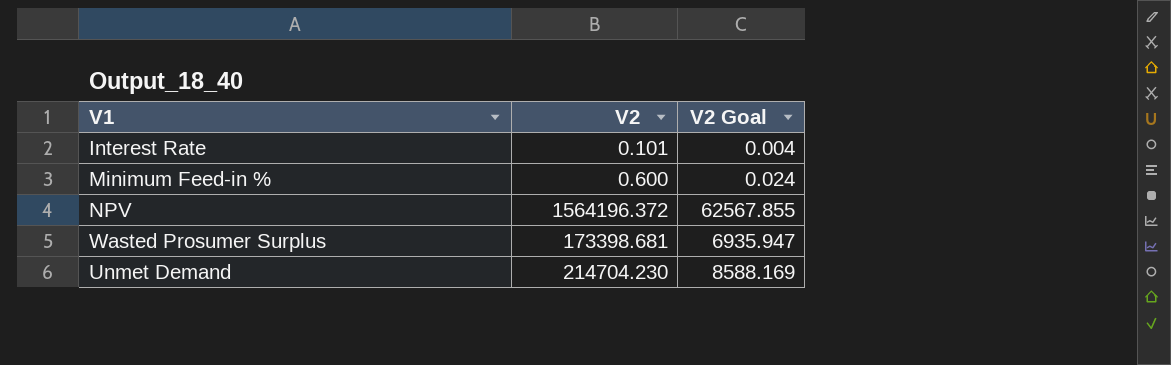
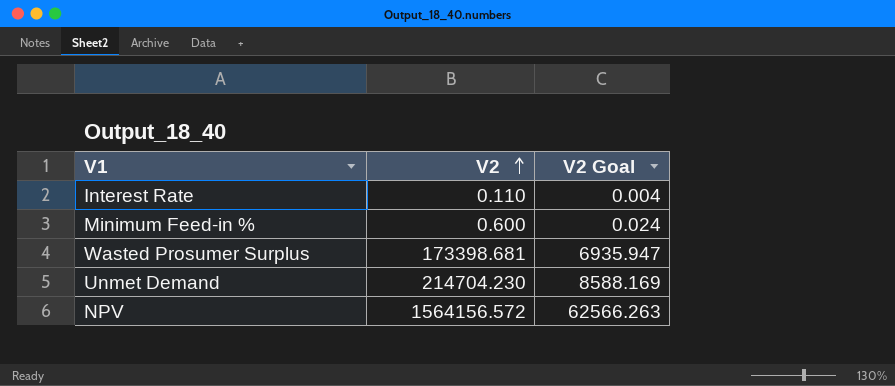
row order: none -> V2 ascending
Interest Rate | V2: 0.101 -> 0.110
NPV | V2: 1564196.372 -> 1564156.572
NPV | V2 Goal: 62567.855 -> 62566.263

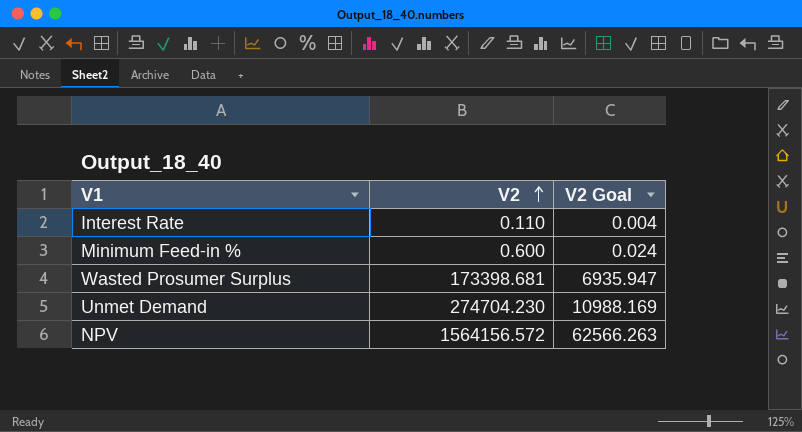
Unmet Demand | V2: 214704.230 -> 274704.230
Unmet Demand | V2 Goal: 8588.169 -> 10988.169

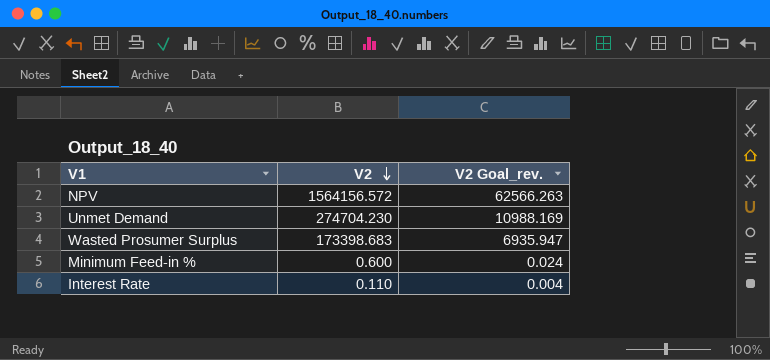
row order: V2 ascending -> V2 descending
column name: V2 Goal -> V2 Goal_rev.
Wasted Prosumer Surplus | V2: 173398.681 -> 173398.683

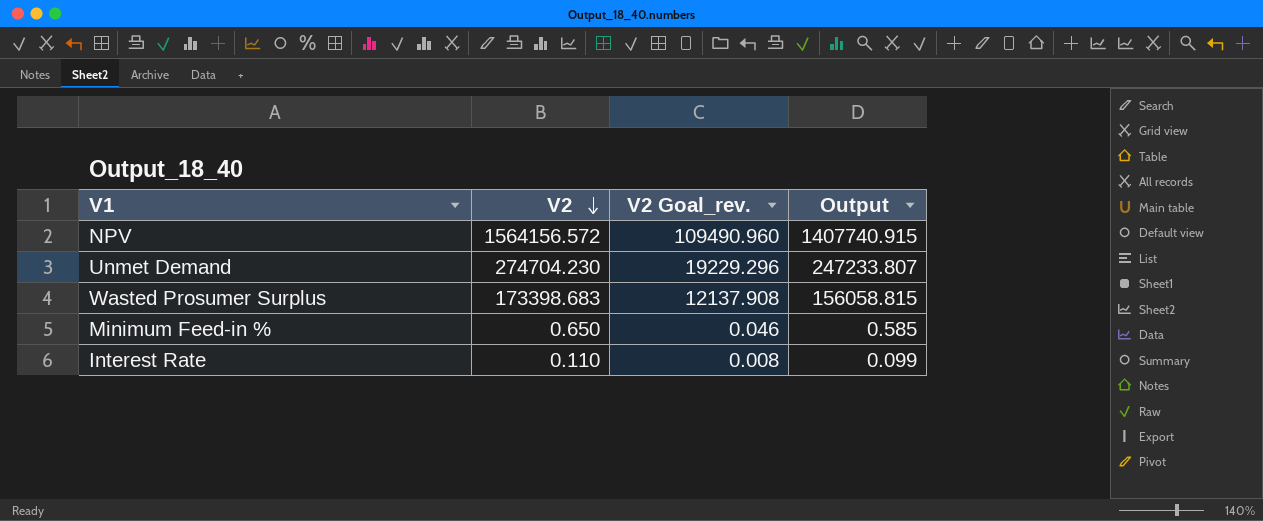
column V2 Goal_rev. | formula: [V2] * 0.04 -> [V2] * 0.07
column Output | formula: none -> [V2] * 0.9
Minimum Feed-in % | V2: 0.600 -> 0.650

